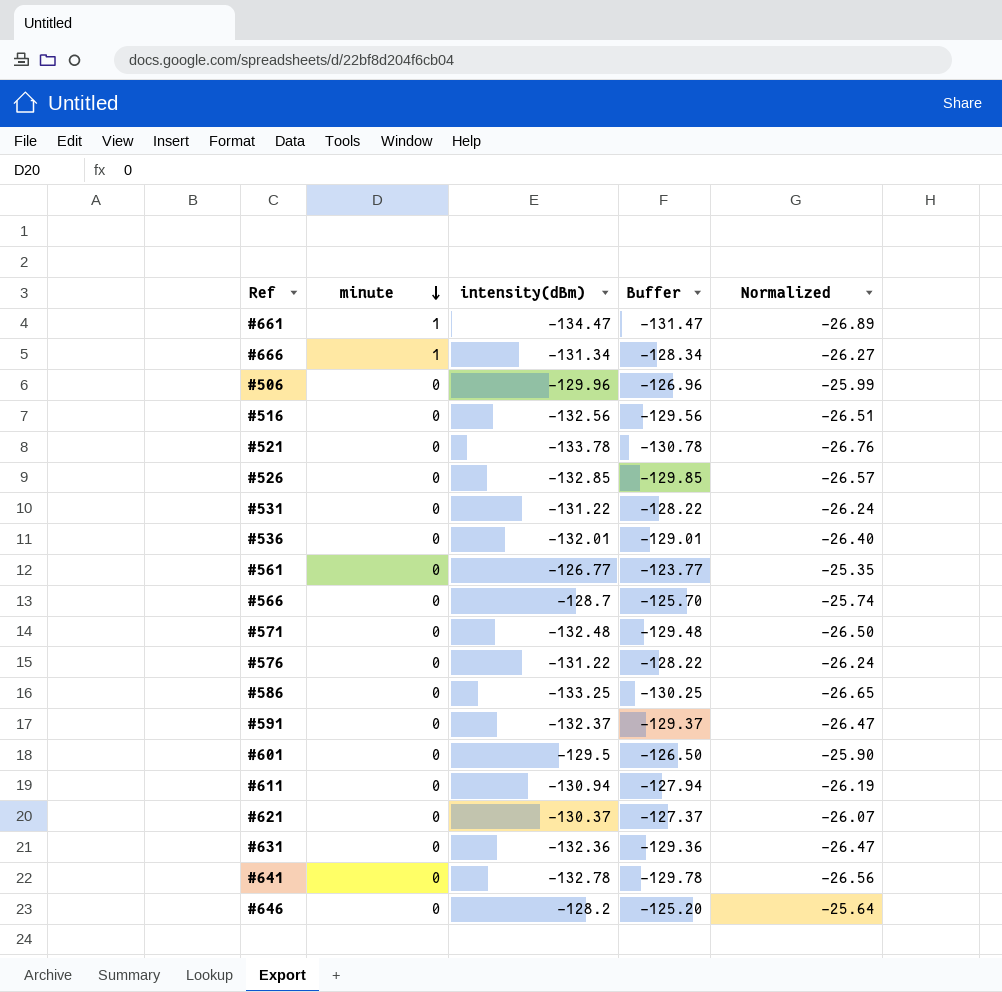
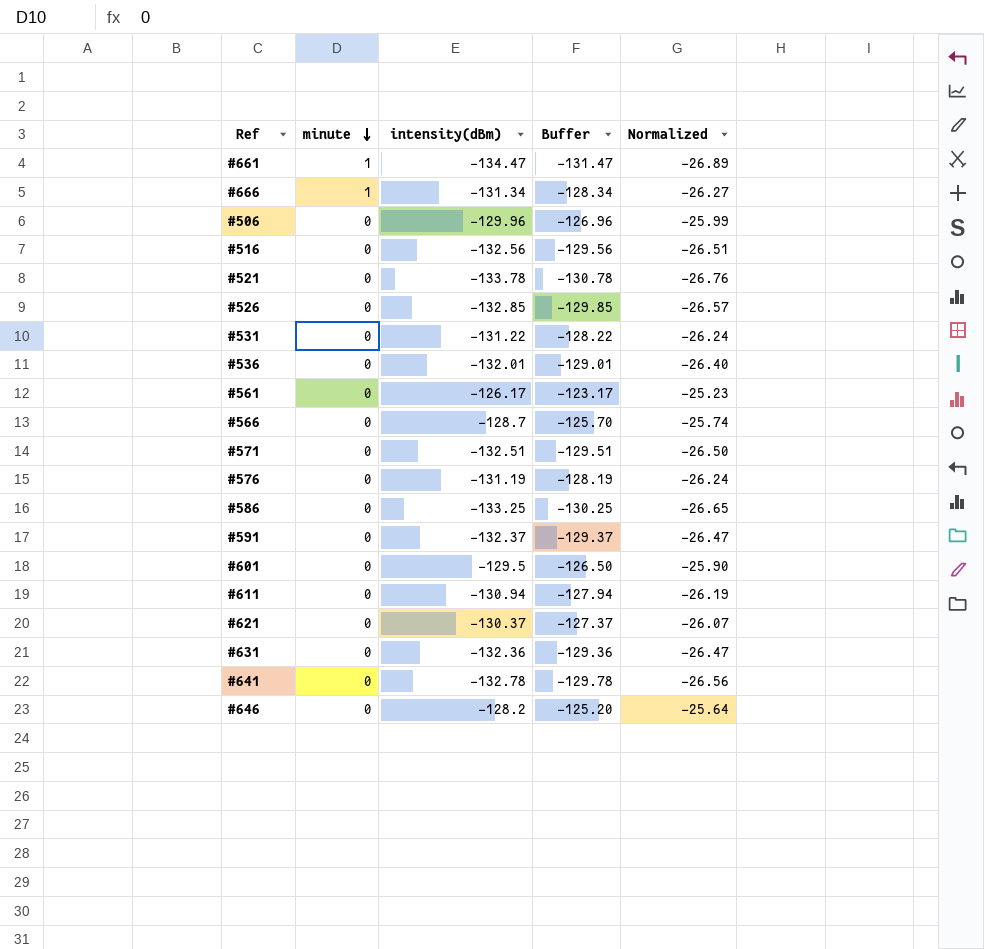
#561 | intensity(dBm): -126.77 -> -126.17
#561 | Buffer: -123.77 -> -123.17
#561 | Normalized: -25.35 -> -25.23
#571 | intensity(dBm): -132.48 -> -132.51
#571 | Buffer: -129.48 -> -129.51
#576 | intensity(dBm): -131.22 -> -131.19
#576 | Buffer: -128.22 -> -128.19

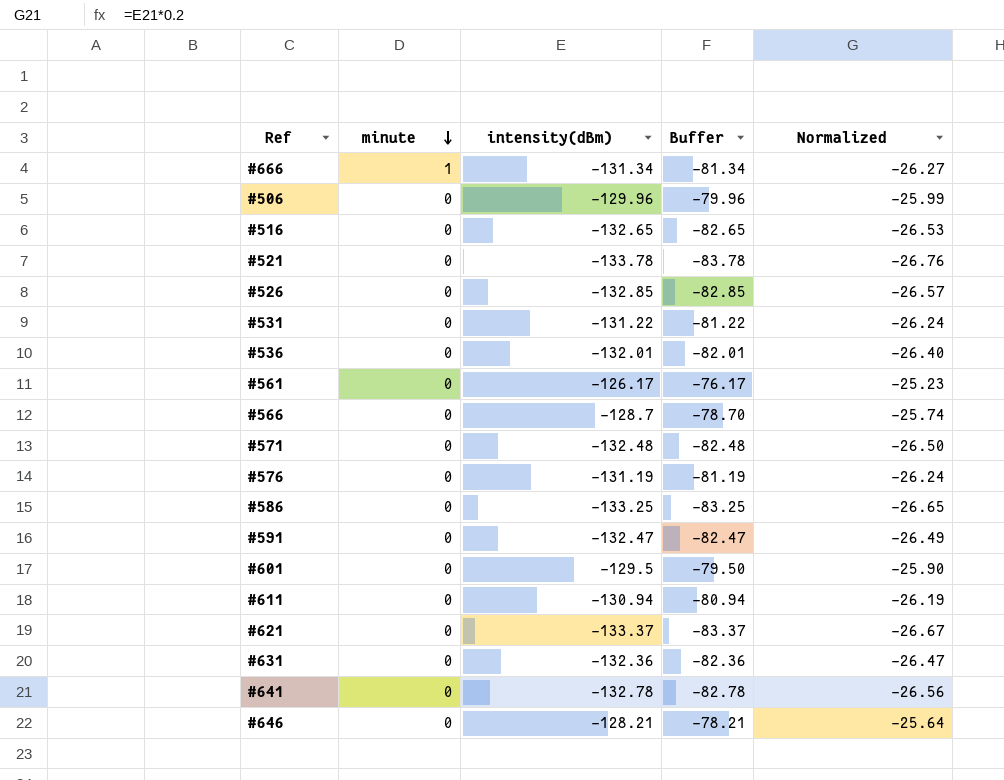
column Buffer | formula: [intensity(dBm)] + 3 -> [intensity(dBm)] + 50
row #661: 1 | -134.47 | -131.47 | -26.89 -> none
#516 | intensity(dBm): -132.56 -> -132.65
#516 | Normalized: -26.51 -> -26.53
#571 | intensity(dBm): -132.51 -> -132.48
#591 | intensity(dBm): -132.37 -> -132.47
#591 | Normalized: -26.47 -> -26.49
#621 | intensity(dBm): -130.37 -> -133.37
#621 | Normalized: -26.07 -> -26.67
#646 | intensity(dBm): -128.2 -> -128.21

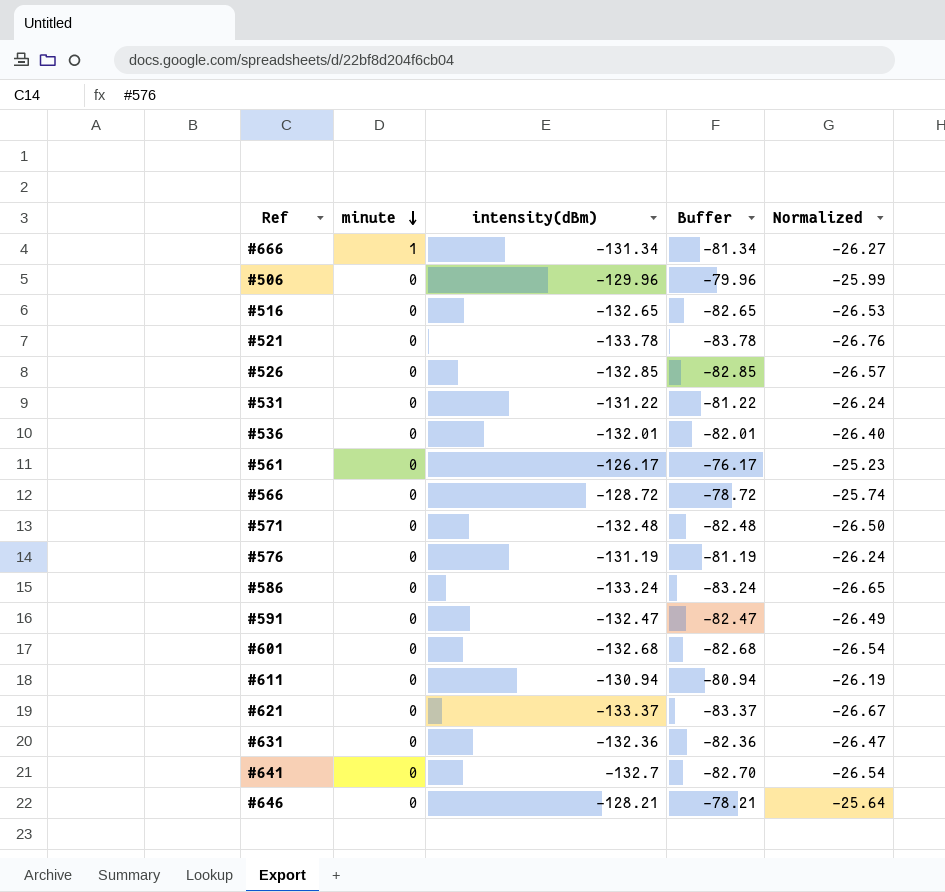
#566 | intensity(dBm): -128.7 -> -128.72
#566 | Buffer: -78.70 -> -78.72
#586 | intensity(dBm): -133.25 -> -133.24
#586 | Buffer: -83.25 -> -83.24
#601 | intensity(dBm): -129.5 -> -132.68
#601 | Buffer: -79.50 -> -82.68
#601 | Normalized: -25.90 -> -26.54
#641 | intensity(dBm): -132.78 -> -132.7
#641 | Buffer: -82.78 -> -82.70
#641 | Normalized: -26.56 -> -26.54

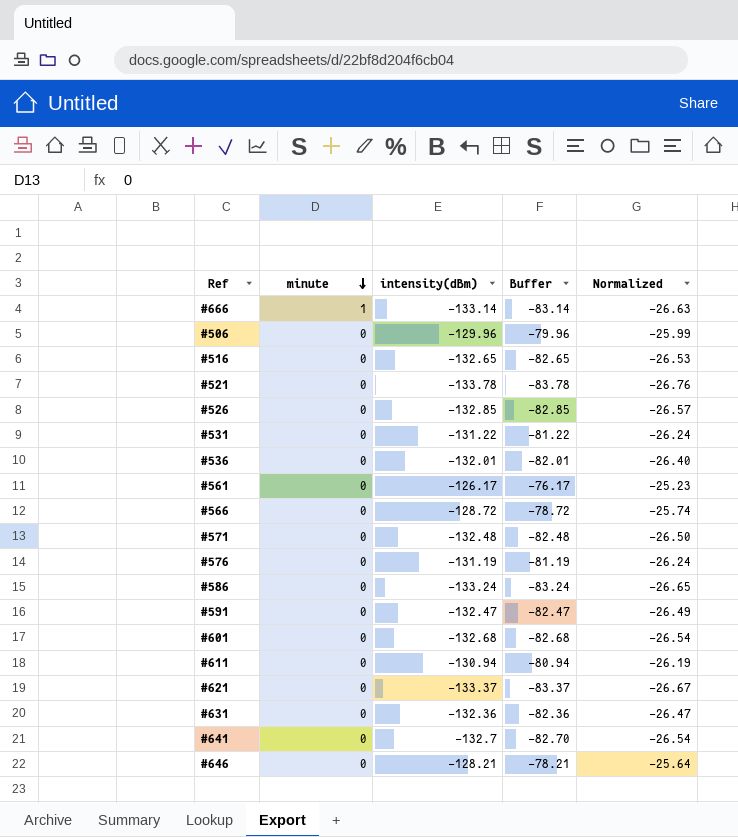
#666 | intensity(dBm): -131.34 -> -133.14
#666 | Buffer: -81.34 -> -83.14
#666 | Normalized: -26.27 -> -26.63

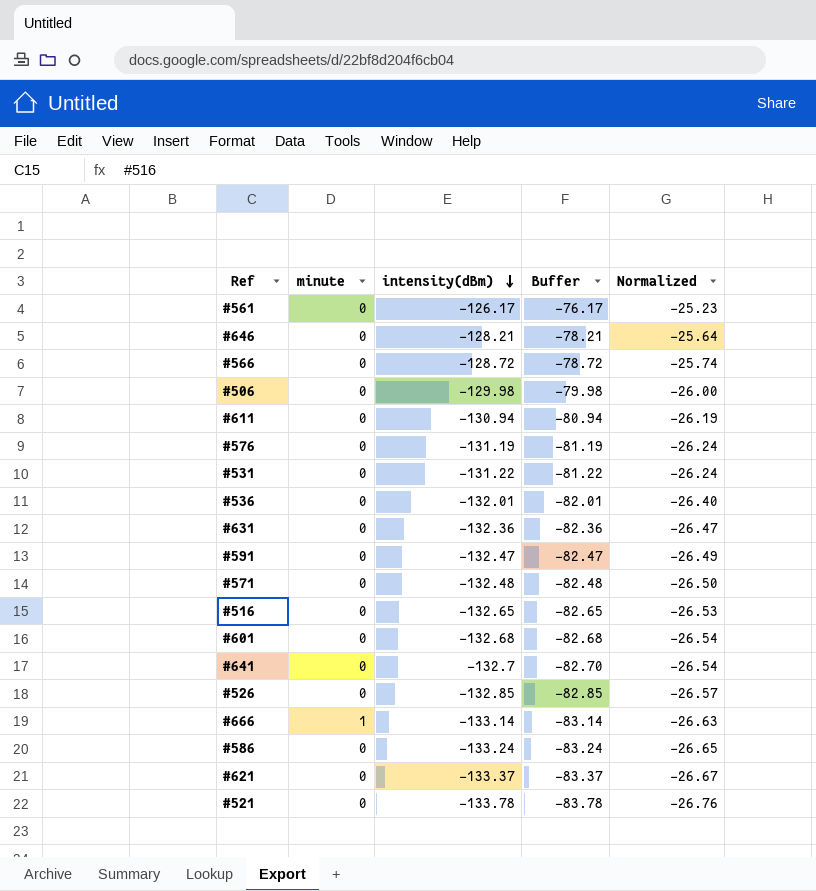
row order: minute descending -> intensity(dBm) descending
#506 | intensity(dBm): -129.96 -> -129.98
#506 | Buffer: -79.96 -> -79.98
#506 | Normalized: -25.99 -> -26.00

